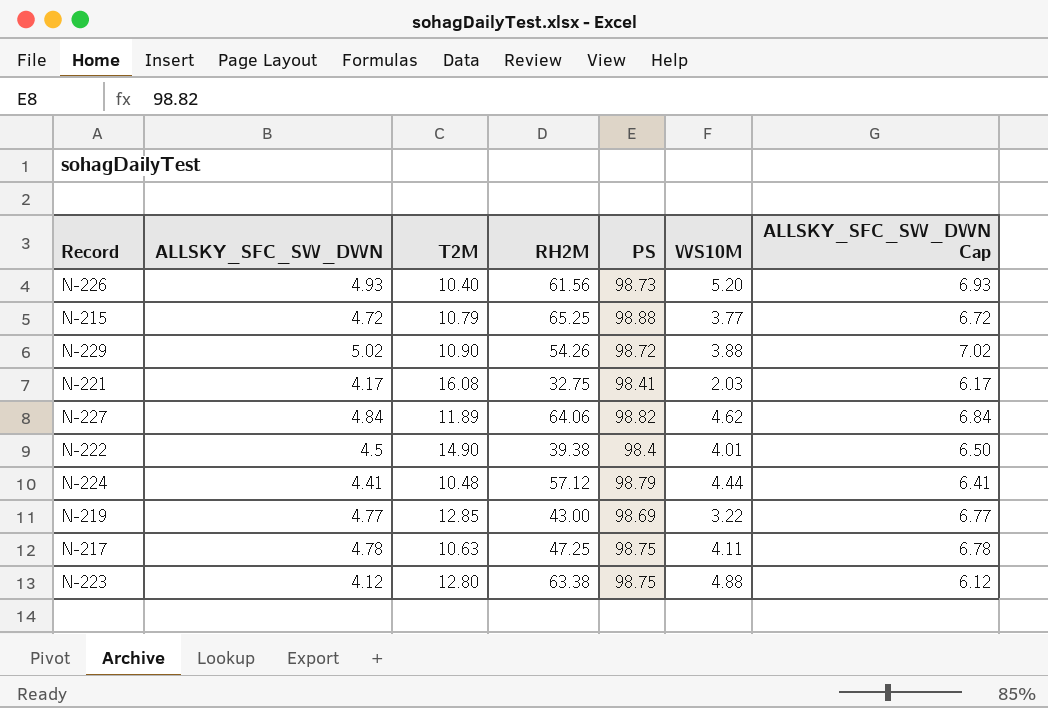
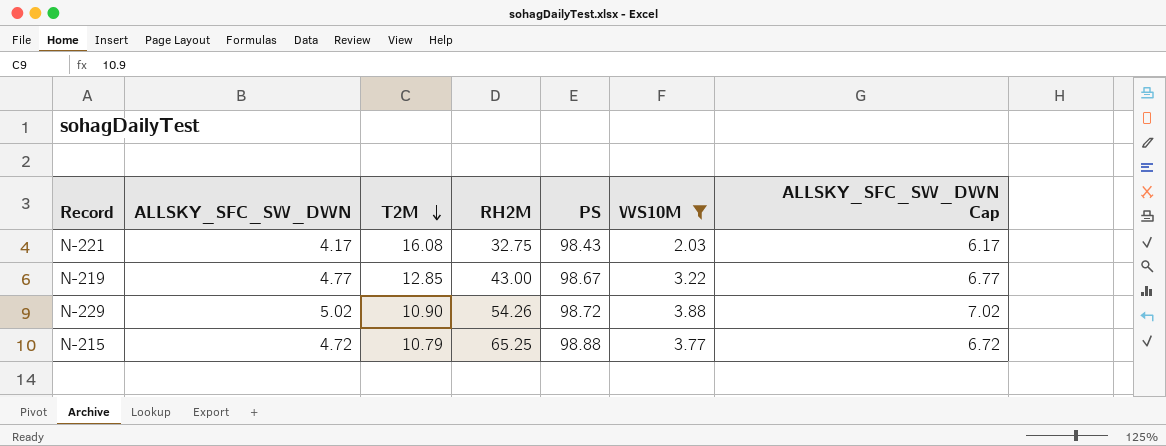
filter: none -> WS10M <= 3.88
row order: none -> T2M descending
N-221 | PS: 98.41 -> 98.43
N-219 | PS: 98.69 -> 98.67

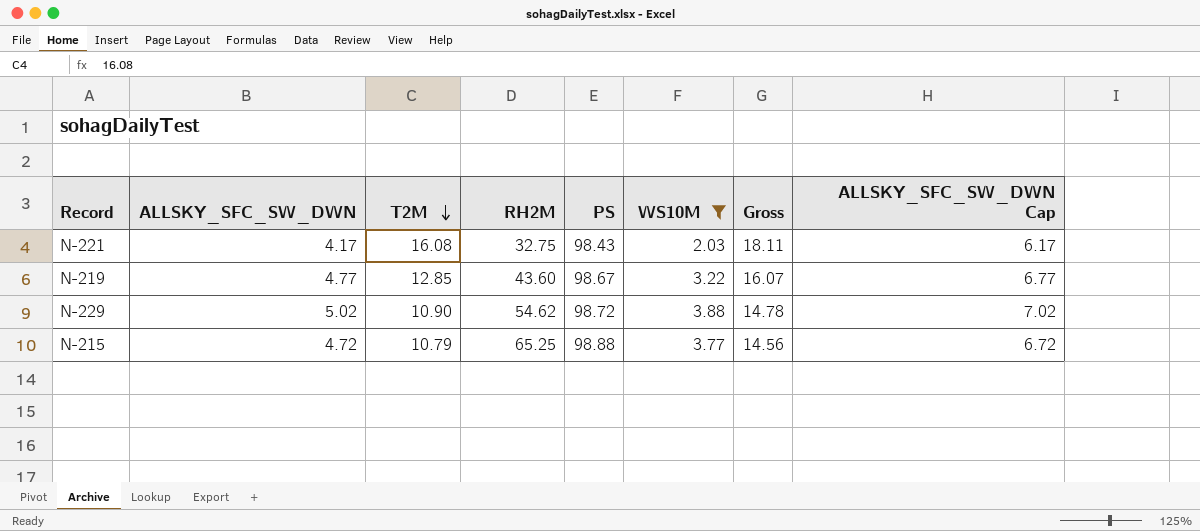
column Gross | formula: none -> [T2M] + [WS10M]
N-219 | RH2M: 43.00 -> 43.60
N-229 | RH2M: 54.26 -> 54.62

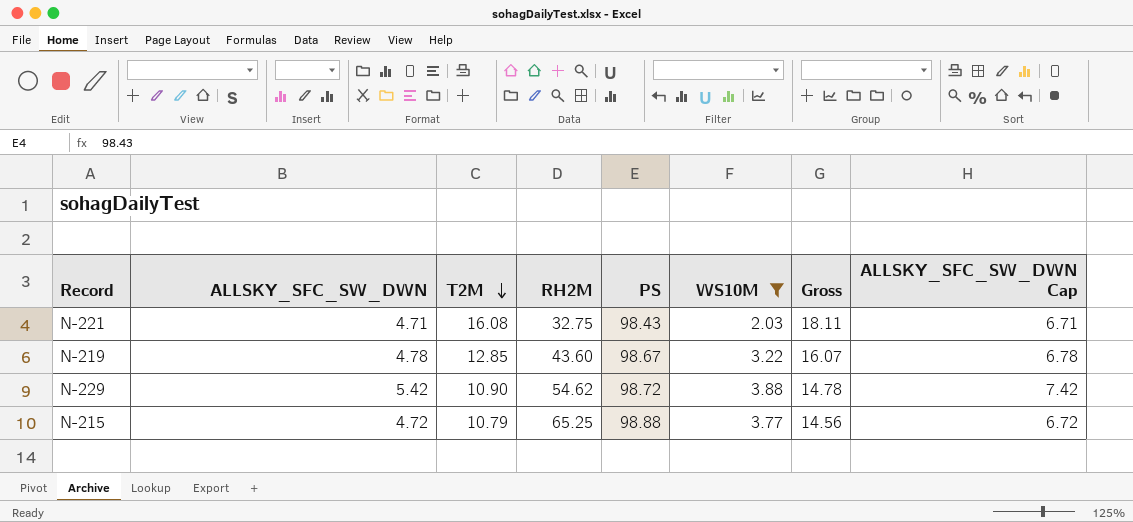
N-221 | ALLSKY_SFC_SW_DWN: 4.17 -> 4.71
N-221 | ALLSKY_SFC_SW_DWN Cap: 6.17 -> 6.71
N-219 | ALLSKY_SFC_SW_DWN: 4.77 -> 4.78
N-219 | ALLSKY_SFC_SW_DWN Cap: 6.77 -> 6.78
N-229 | ALLSKY_SFC_SW_DWN: 5.02 -> 5.42
N-229 | ALLSKY_SFC_SW_DWN Cap: 7.02 -> 7.42

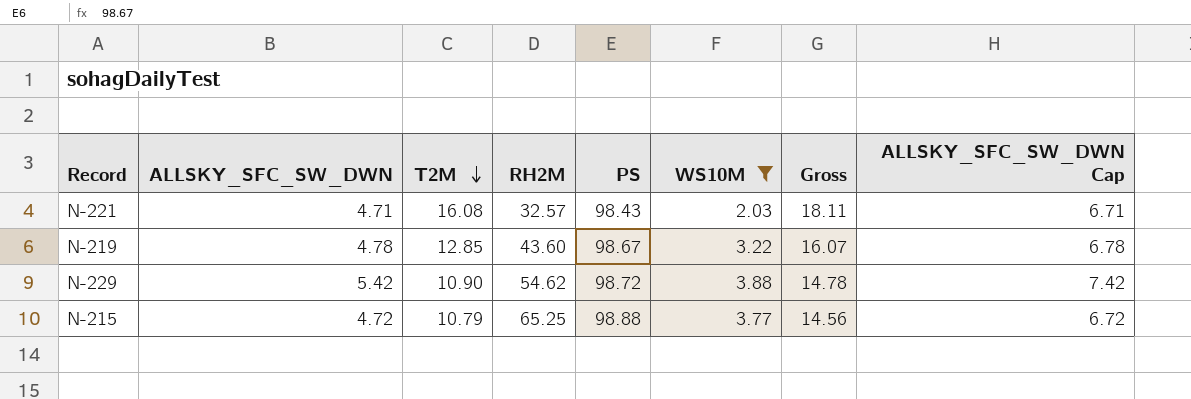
N-221 | RH2M: 32.75 -> 32.57

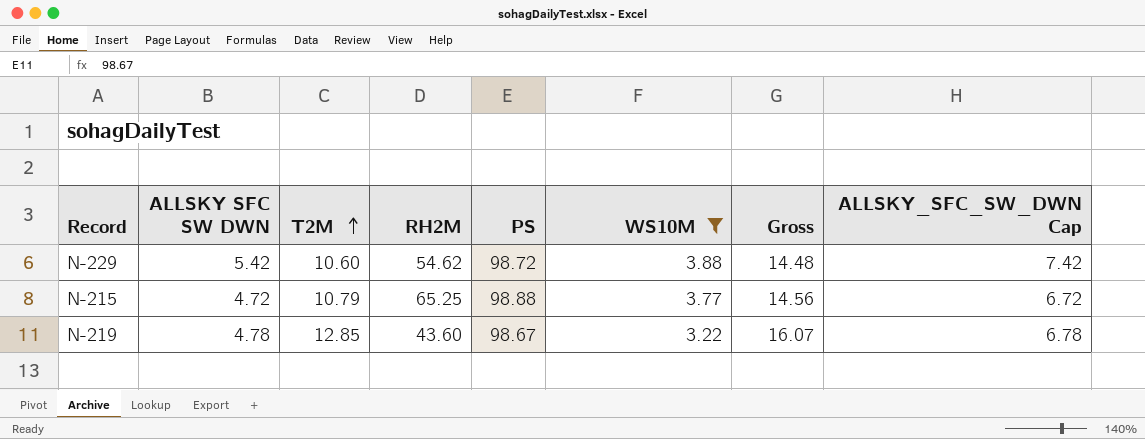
row order: T2M descending -> T2M ascending
column name: ALLSKY_SFC_SW_DWN -> ALLSKY SFC SW DWN
row N-221: 4.71 | 16.08 | 32.57 | 98.43 | 2.03 | 18.11 | 6.71 -> none
N-229 | T2M: 10.90 -> 10.60
N-229 | Gross: 14.78 -> 14.48

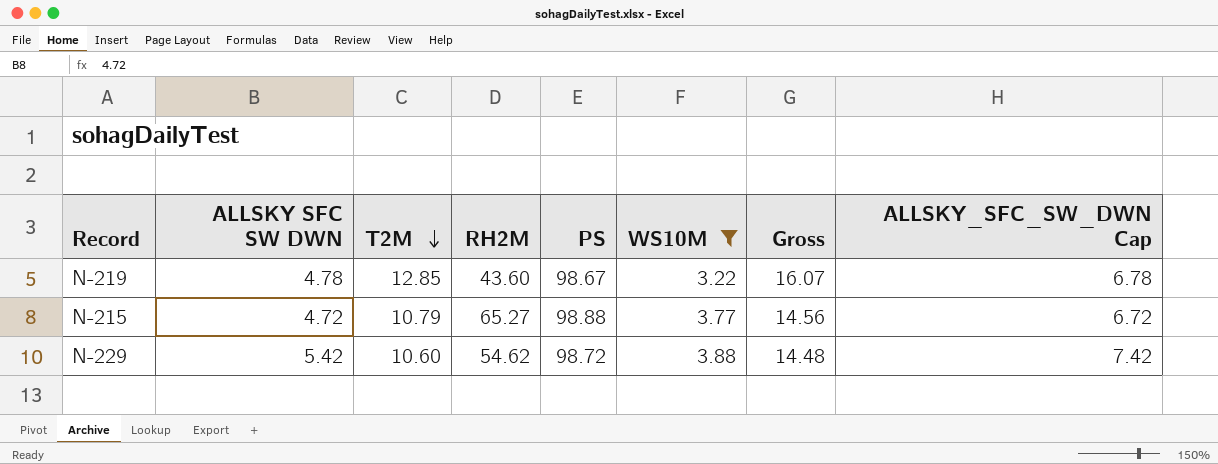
row order: T2M ascending -> T2M descending
N-215 | RH2M: 65.25 -> 65.27

